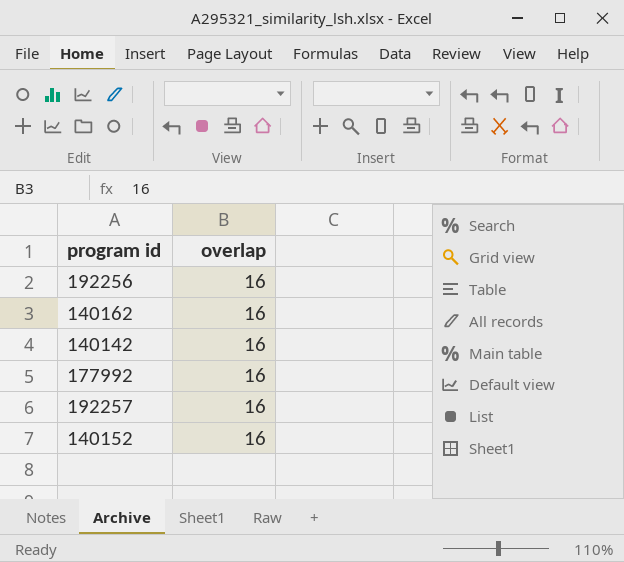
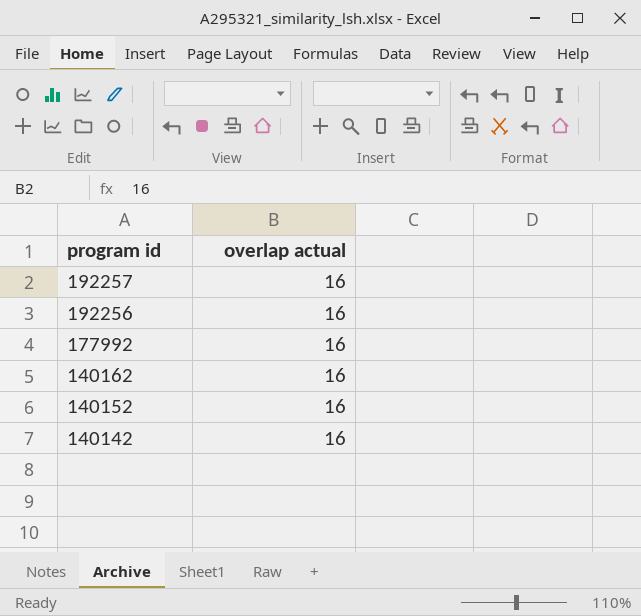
row order: none -> program id descending
column name: overlap -> overlap actual

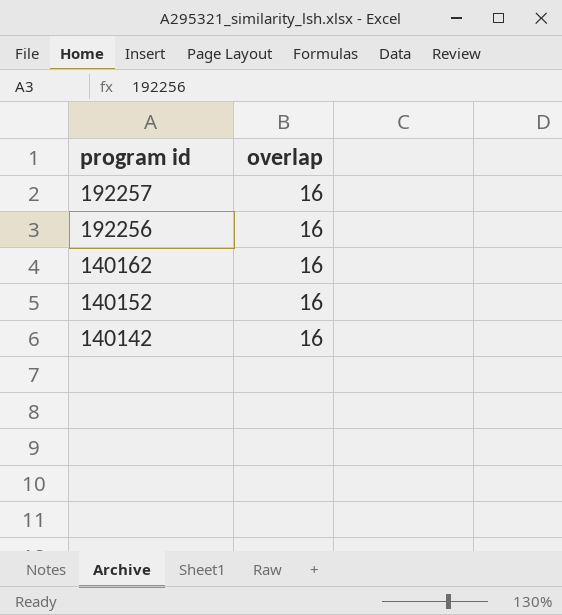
column name: overlap actual -> overlap
row 177992: 16 -> none

